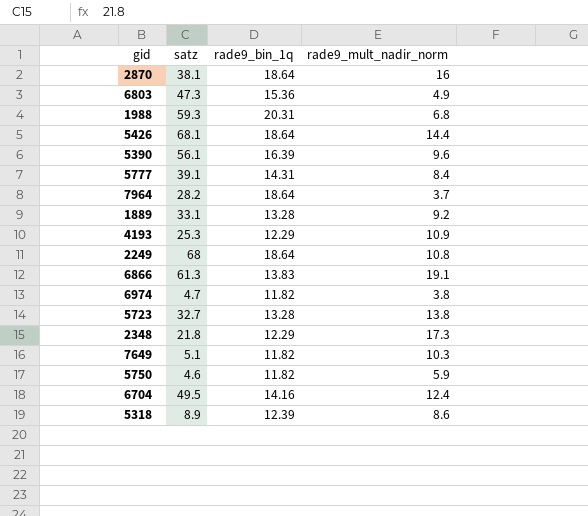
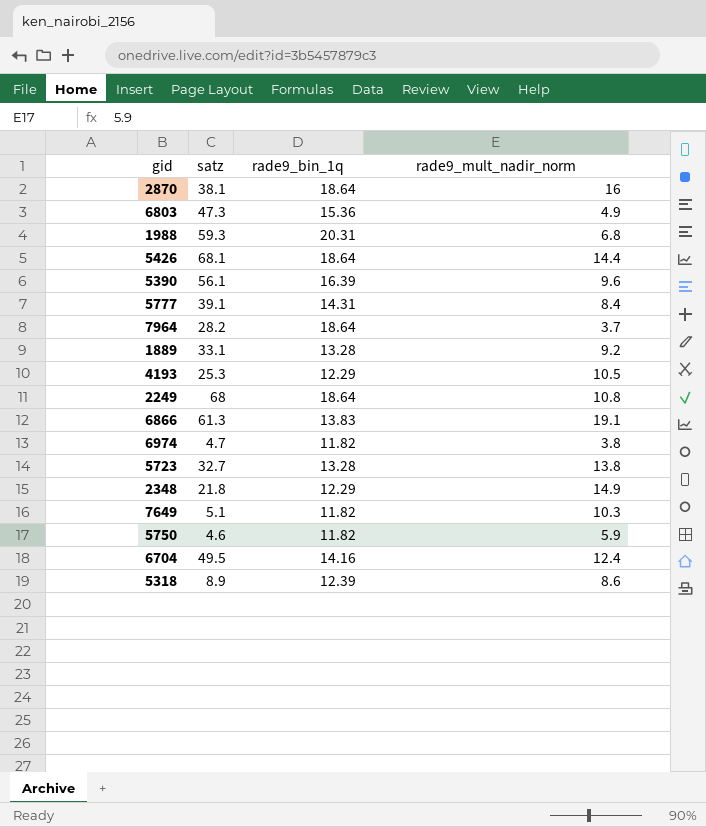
4193 | rade9_mult_nadir_norm: 10.9 -> 10.5
2348 | rade9_mult_nadir_norm: 17.3 -> 14.9

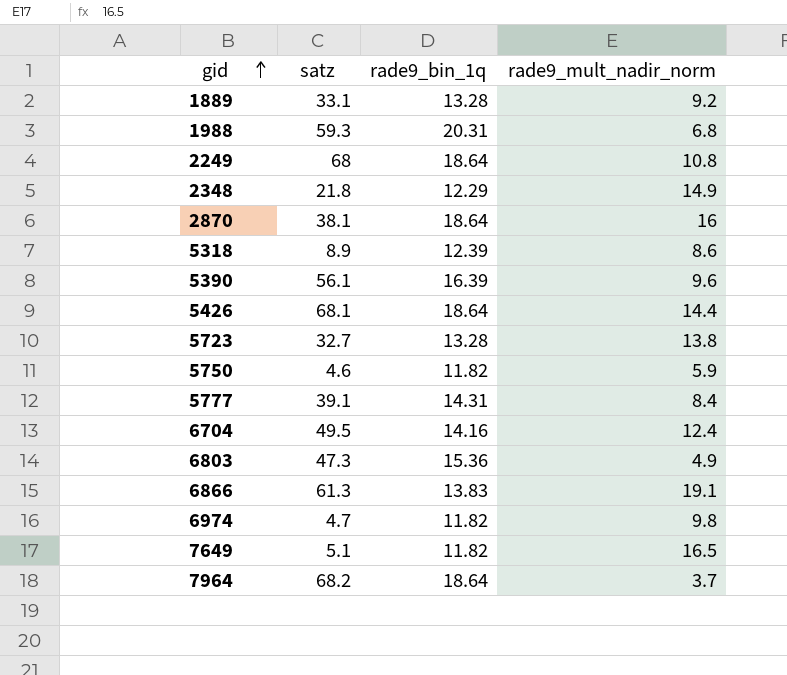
row order: none -> gid ascending
row 4193: 25.3 | 12.29 | 10.5 -> none
6974 | rade9_mult_nadir_norm: 3.8 -> 9.8
7649 | rade9_mult_nadir_norm: 10.3 -> 16.5
7964 | satz: 28.2 -> 68.2

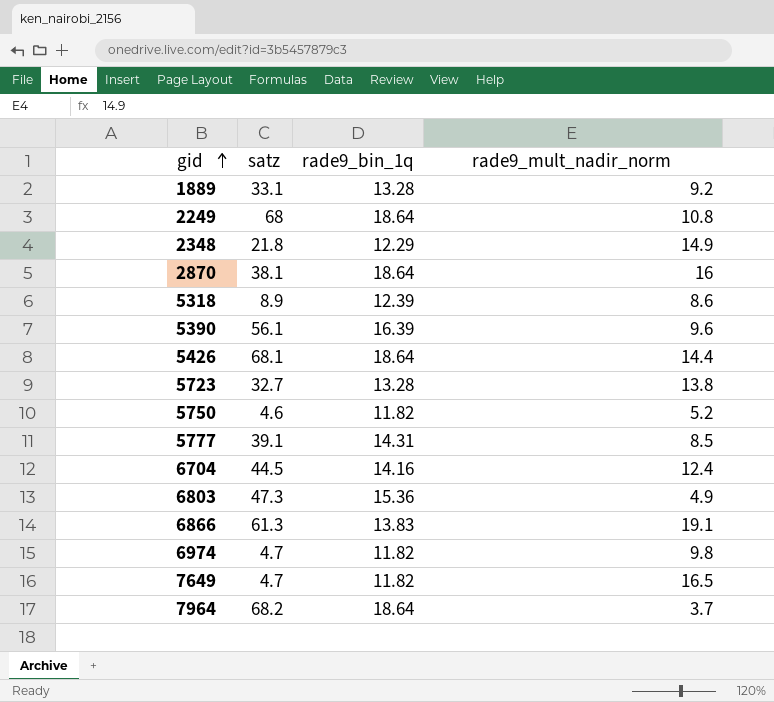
row 1988: 59.3 | 20.31 | 6.8 -> none
5750 | rade9_mult_nadir_norm: 5.9 -> 5.2
5777 | rade9_mult_nadir_norm: 8.4 -> 8.5
6704 | satz: 49.5 -> 44.5
7649 | satz: 5.1 -> 4.7

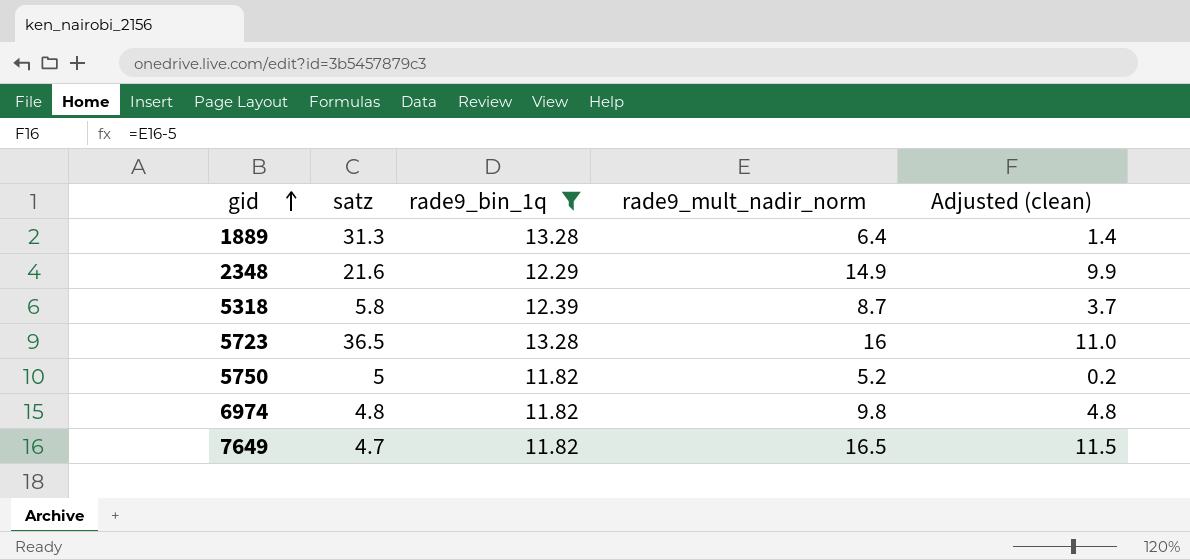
filter: none -> rade9_bin_1q <= 13.28
column Adjusted (clean) | formula: none -> [rade9_mult_nadir_norm] - 5
1889 | satz: 33.1 -> 31.3
1889 | rade9_mult_nadir_norm: 9.2 -> 6.4
2348 | satz: 21.8 -> 21.6
5318 | satz: 8.9 -> 5.8
5318 | rade9_mult_nadir_norm: 8.6 -> 8.7
5723 | satz: 32.7 -> 36.5
5723 | rade9_mult_nadir_norm: 13.8 -> 16
5750 | satz: 4.6 -> 5
6974 | satz: 4.7 -> 4.8

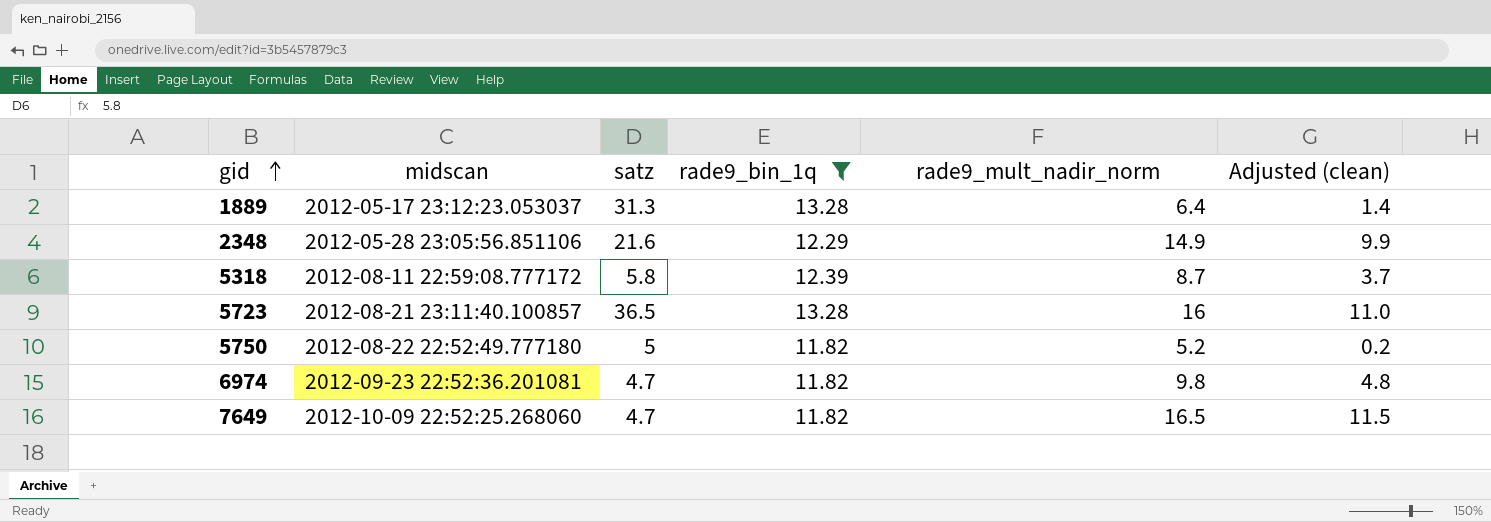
column midscan | position: none -> 2
6974 | satz: 4.8 -> 4.7

